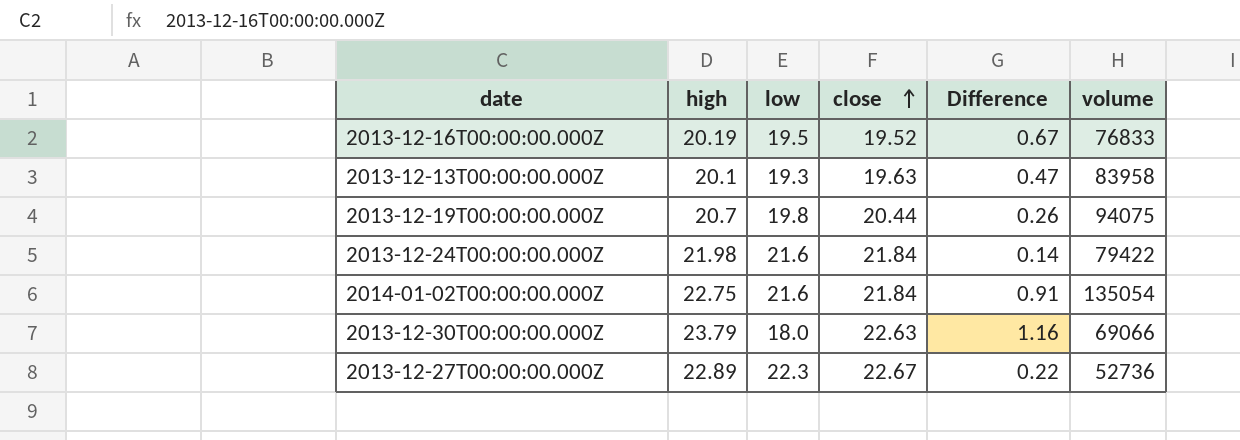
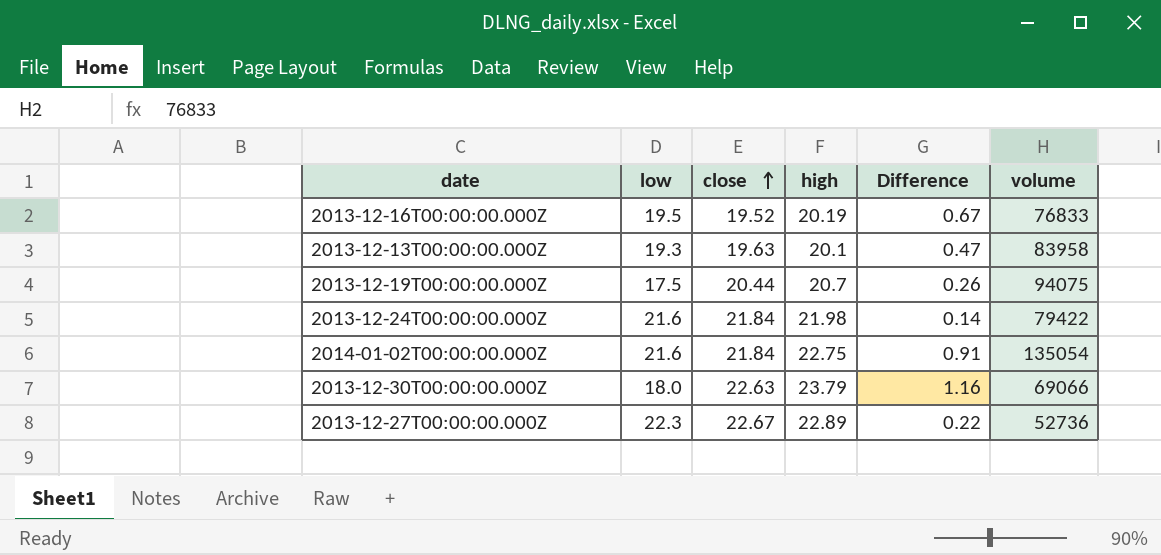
column high | position: 2 -> 4
2013-12-19T00:00:00.000Z | low: 19.8 -> 17.5

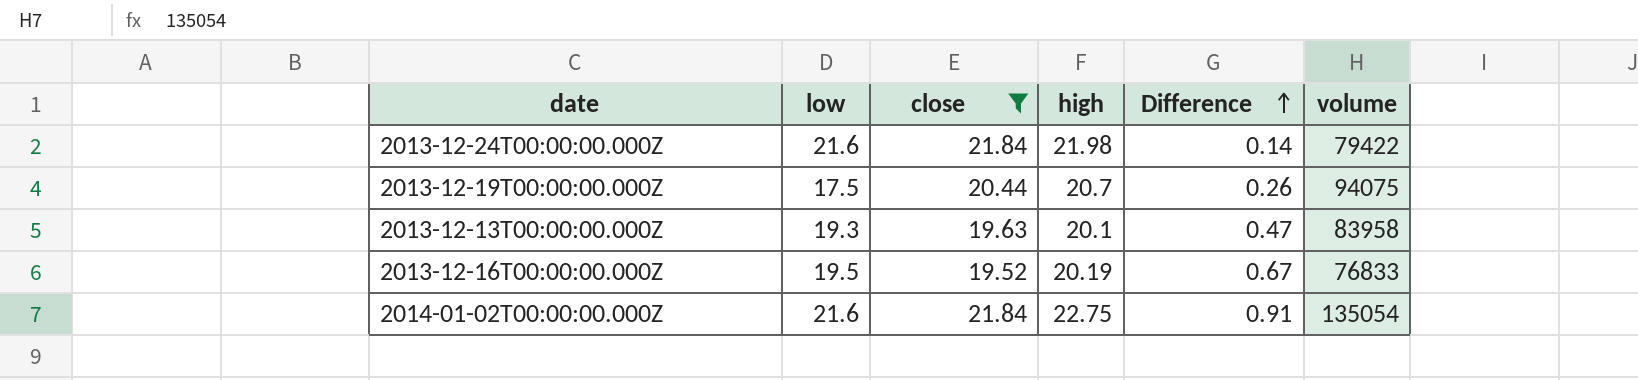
filter: none -> close <= 21.84
row order: close ascending -> Difference ascending

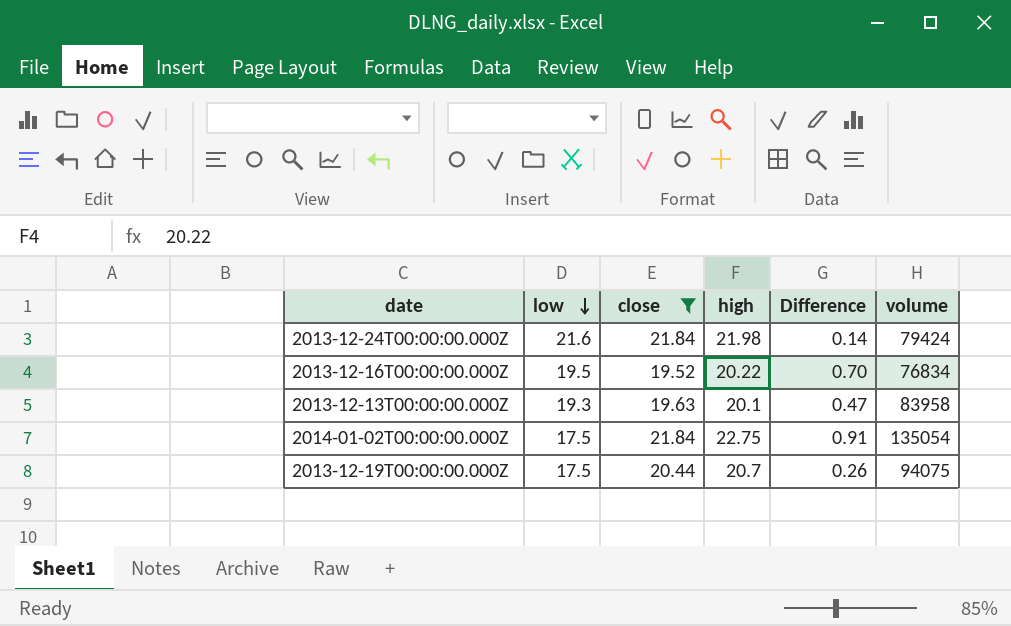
row order: Difference ascending -> low descending
2013-12-24T00:00:00.000Z | volume: 79422 -> 79424
2013-12-16T00:00:00.000Z | high: 20.19 -> 20.22
2013-12-16T00:00:00.000Z | Difference: 0.67 -> 0.70
2013-12-16T00:00:00.000Z | volume: 76833 -> 76834
2014-01-02T00:00:00.000Z | low: 21.6 -> 17.5

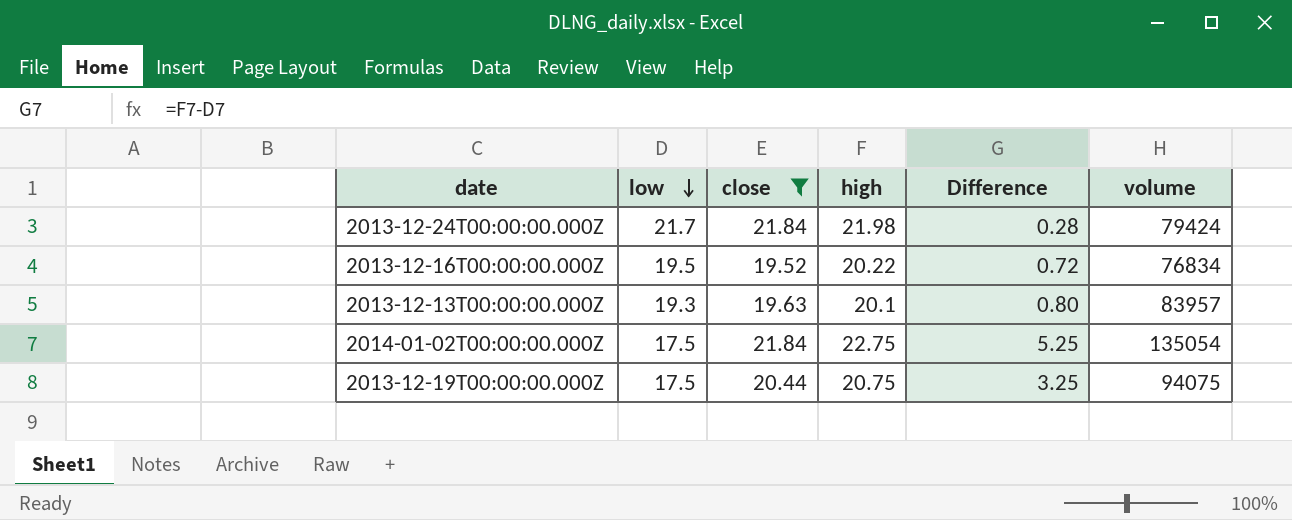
column Difference | formula: [high] - [close] -> [high] - [low]
2013-12-24T00:00:00.000Z | low: 21.6 -> 21.7
2013-12-13T00:00:00.000Z | volume: 83958 -> 83957
2013-12-19T00:00:00.000Z | high: 20.7 -> 20.75

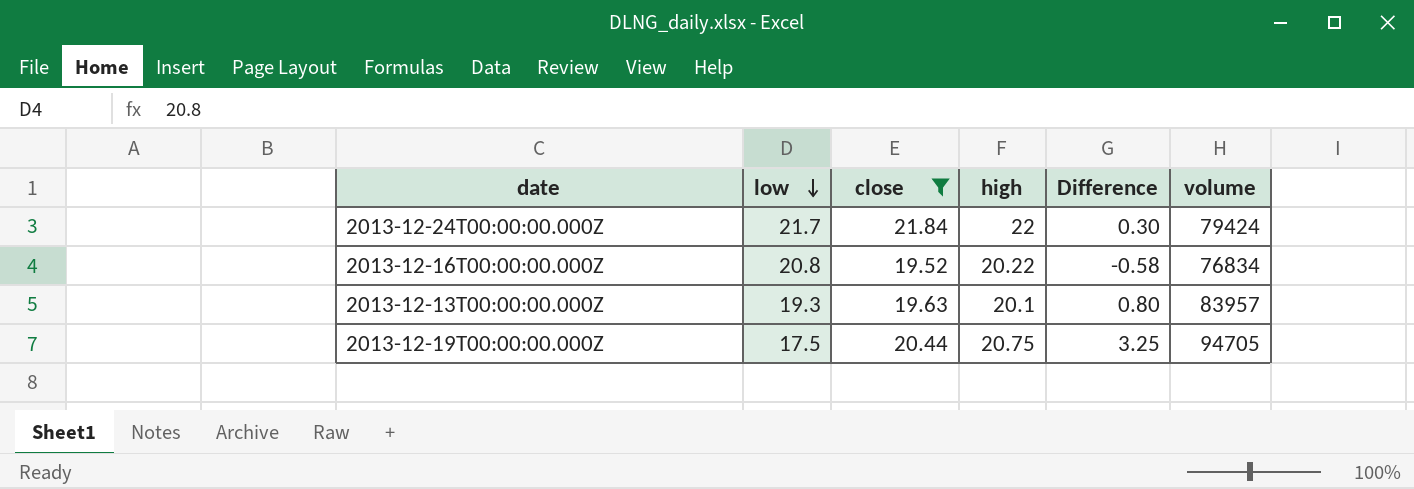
row 2014-01-02T00:00:00.000Z: 17.5 | 21.84 | 22.75 | 5.25 | 135054 -> none
2013-12-24T00:00:00.000Z | high: 21.98 -> 22
2013-12-24T00:00:00.000Z | Difference: 0.28 -> 0.30
2013-12-16T00:00:00.000Z | low: 19.5 -> 20.8
2013-12-16T00:00:00.000Z | Difference: 0.72 -> -0.58
2013-12-19T00:00:00.000Z | volume: 94075 -> 94705

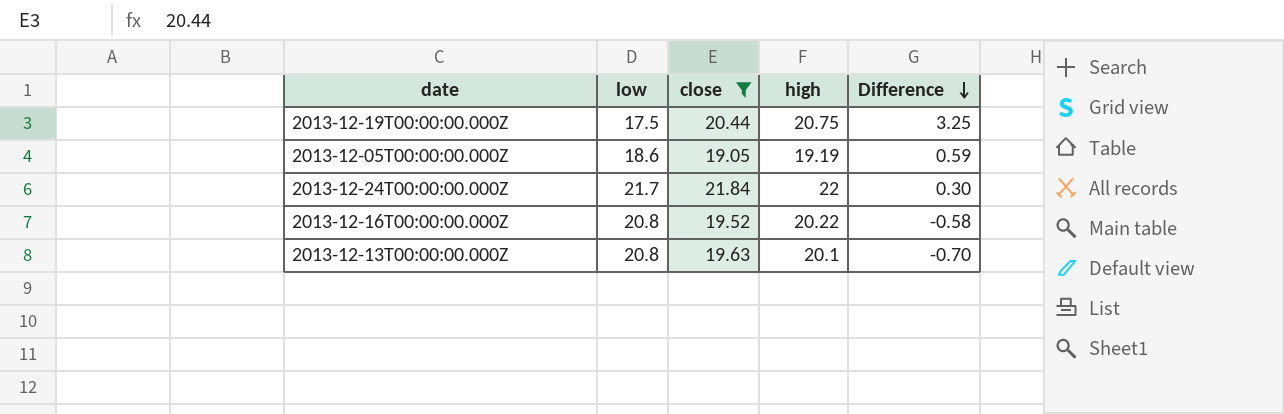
row order: low descending -> Difference descending
column volume | position: 6 -> none
row 2013-12-05T00:00:00.000Z: none -> 18.6 | 19.05 | 19.19 | 0.59
2013-12-13T00:00:00.000Z | low: 19.3 -> 20.8
2013-12-13T00:00:00.000Z | Difference: 0.80 -> -0.70

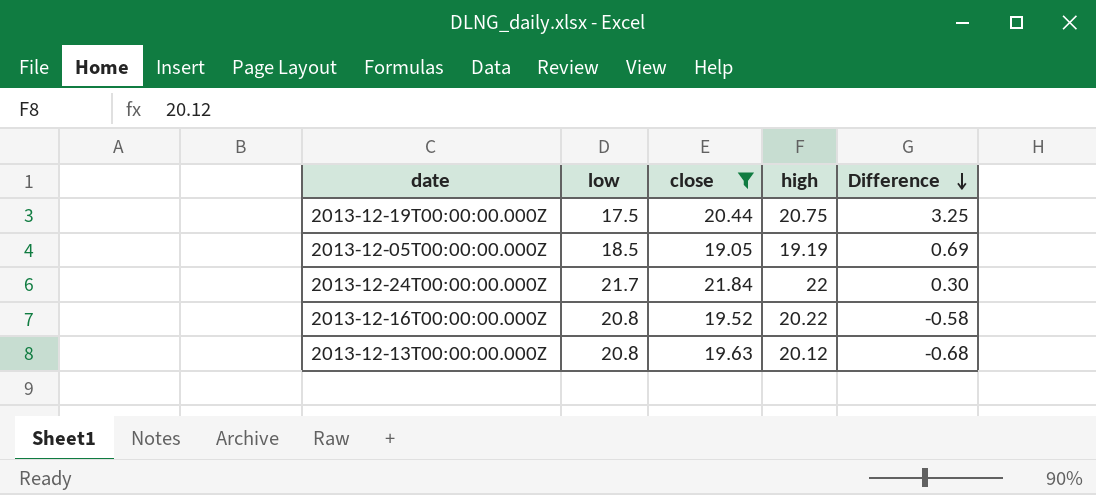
2013-12-05T00:00:00.000Z | low: 18.6 -> 18.5
2013-12-05T00:00:00.000Z | Difference: 0.59 -> 0.69
2013-12-13T00:00:00.000Z | high: 20.1 -> 20.12
2013-12-13T00:00:00.000Z | Difference: -0.70 -> -0.68

